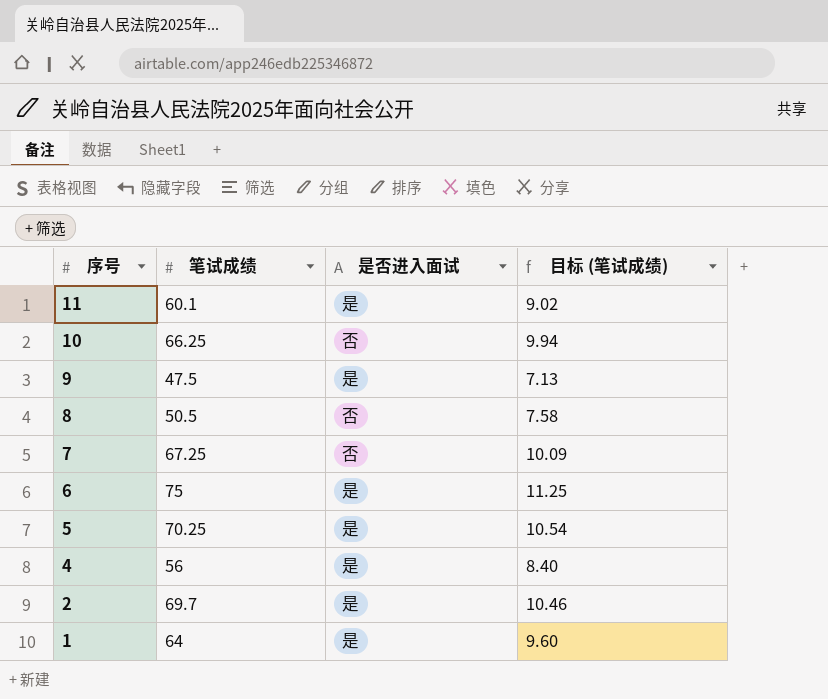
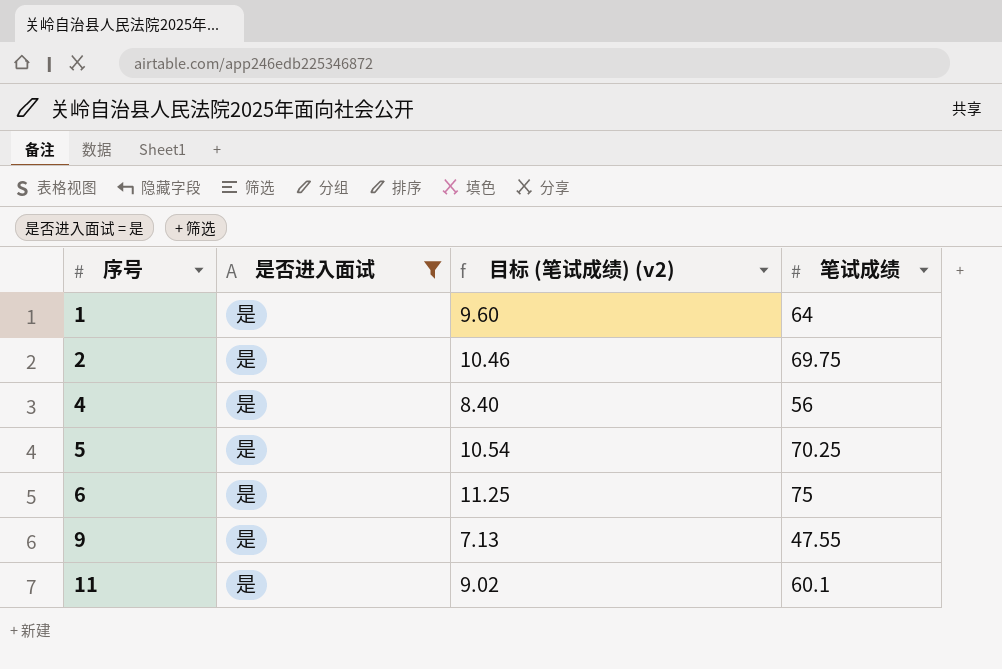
filter: none -> 是否进入面试 = 是
row order: 序号 descending -> 序号 ascending
column name: 目标 (笔试成绩) -> 目标 (笔试成绩) (v2)
column 笔试成绩 | position: 2 -> 4
2 | 笔试成绩: 69.7 -> 69.75
9 | 笔试成绩: 47.5 -> 47.55

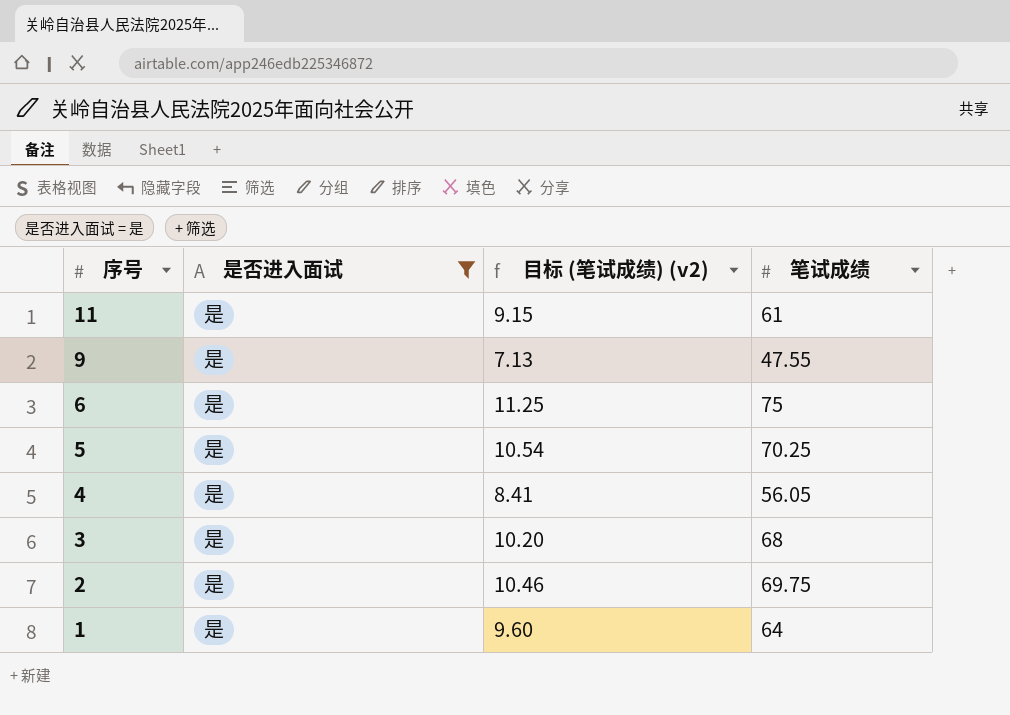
row order: 序号 ascending -> 序号 descending
11 | 目标 (笔试成绩) (v2): 9.02 -> 9.15
11 | 笔试成绩: 60.1 -> 61
4 | 目标 (笔试成绩) (v2): 8.40 -> 8.41
4 | 笔试成绩: 56 -> 56.05
row 3: none -> 是 | 10.20 | 68

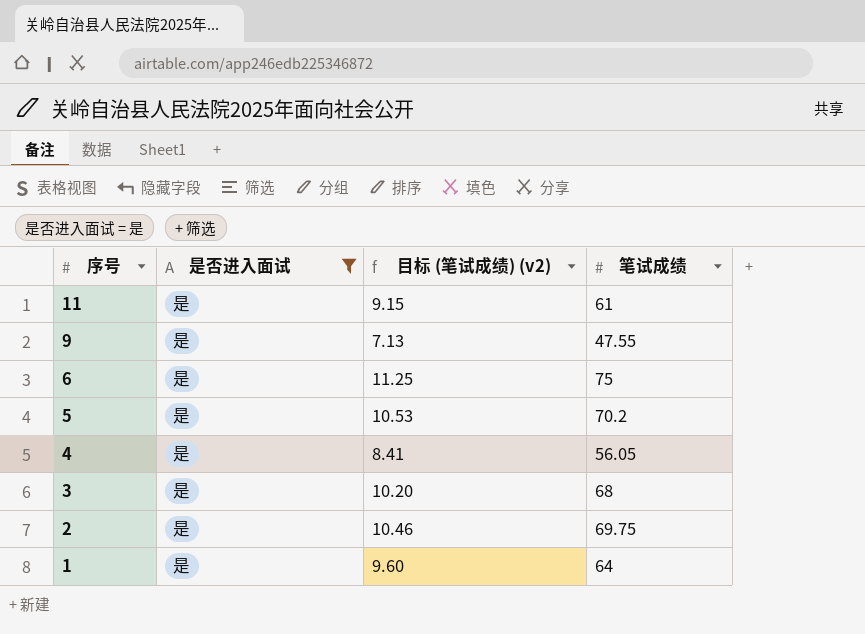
5 | 目标 (笔试成绩) (v2): 10.54 -> 10.53
5 | 笔试成绩: 70.25 -> 70.2

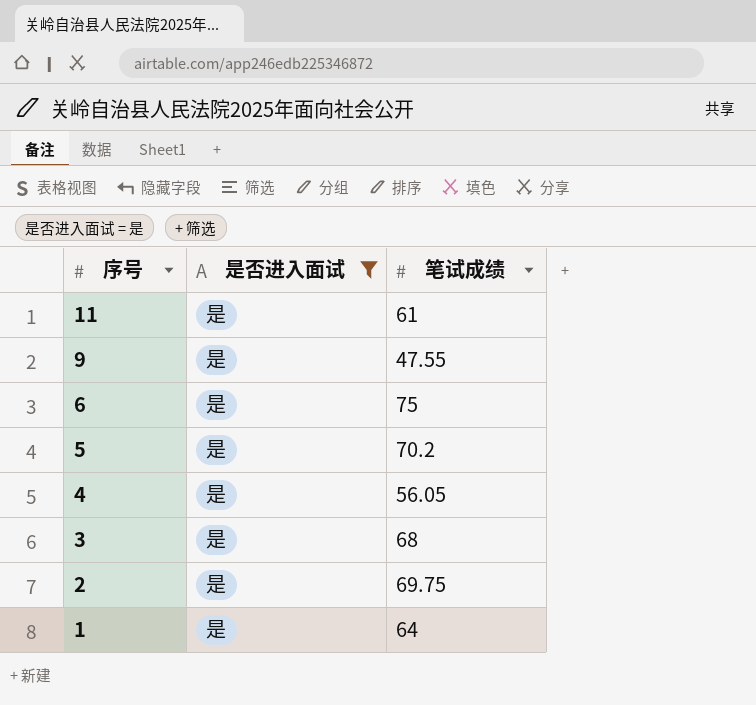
column 目标 (笔试成绩) (v2) | formula: [笔试成绩] * 0.15 -> none

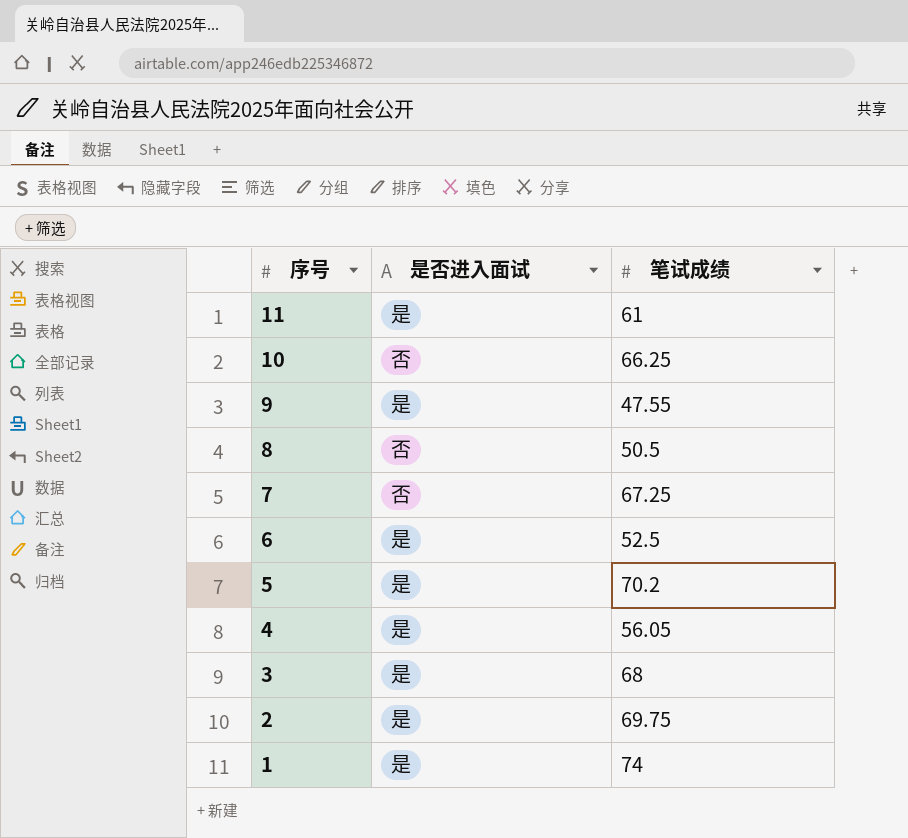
filter: 是否进入面试 = 是 -> none
6 | 笔试成绩: 75 -> 52.5
1 | 笔试成绩: 64 -> 74

